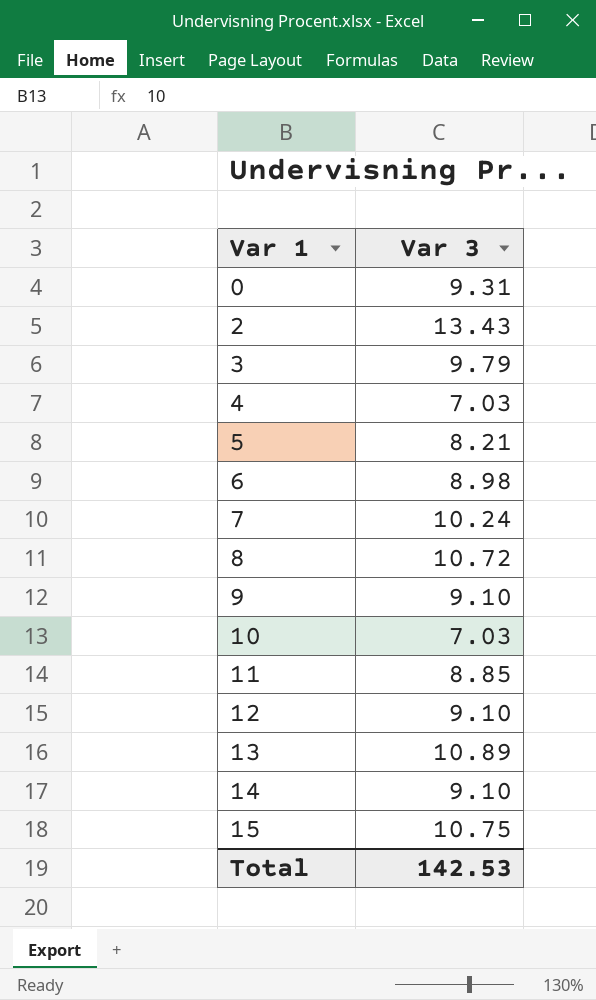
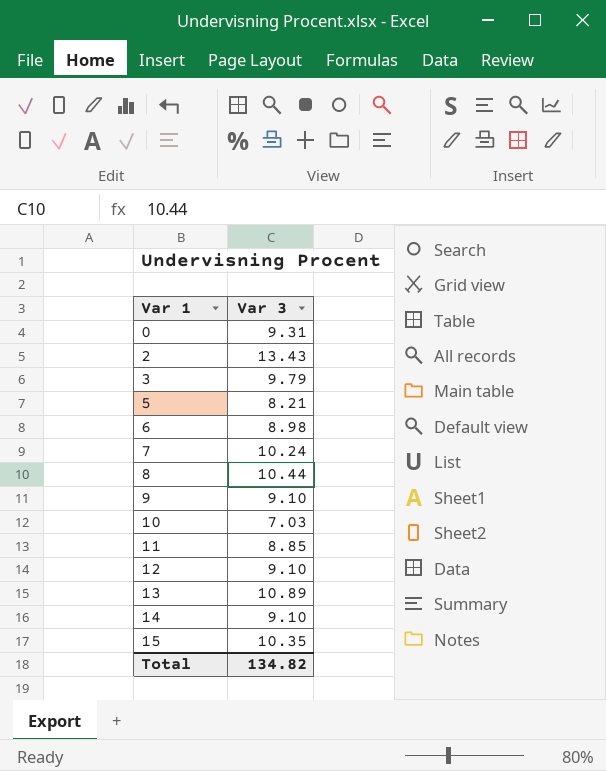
row 4: 7.03 -> none
8 | Var 3: 10.72 -> 10.44
15 | Var 3: 10.75 -> 10.35
Total | Var 3: 142.53 -> 134.82

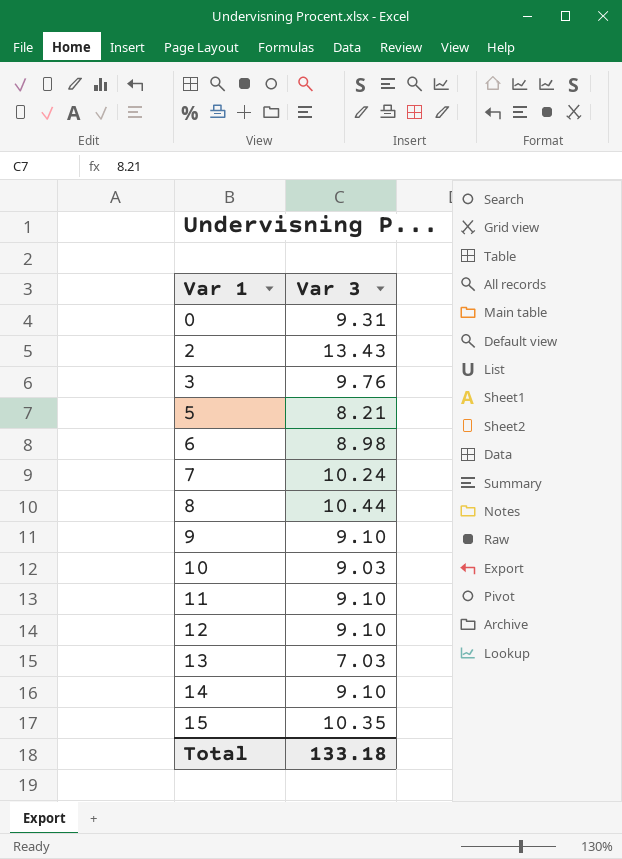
3 | Var 3: 9.79 -> 9.76
10 | Var 3: 7.03 -> 9.03
11 | Var 3: 8.85 -> 9.10
13 | Var 3: 10.89 -> 7.03
Total | Var 3: 134.82 -> 133.18

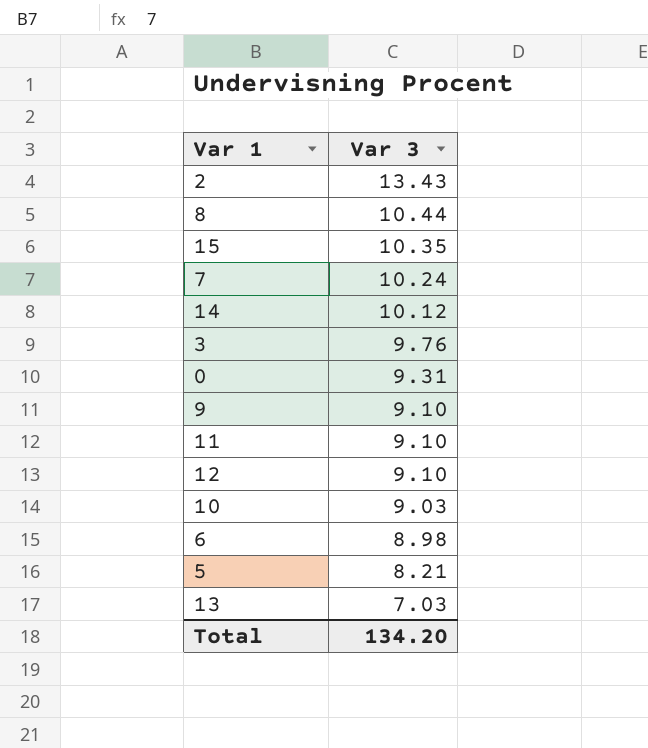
row order: Var 1 ascending -> Var 3 descending
14 | Var 3: 9.10 -> 10.12
Total | Var 3: 133.18 -> 134.20

